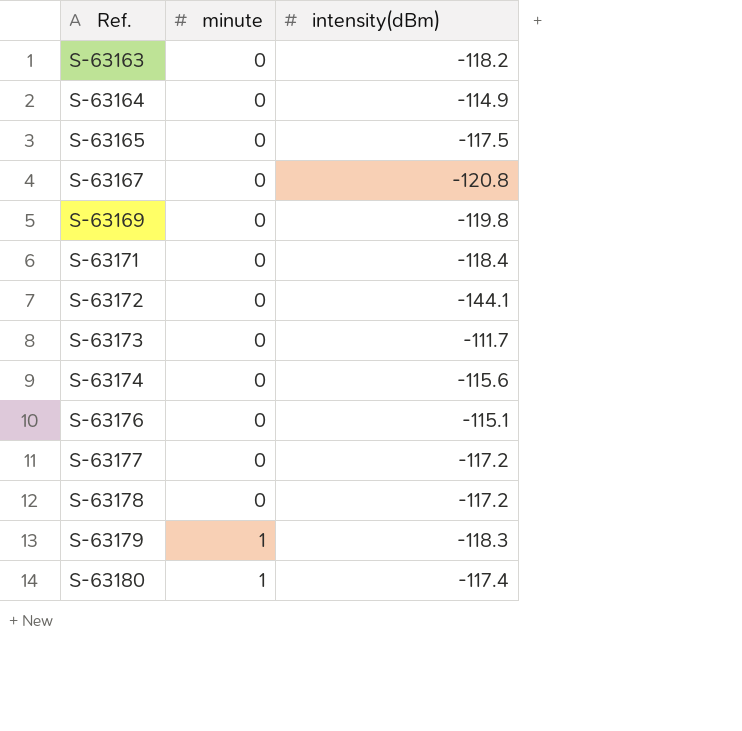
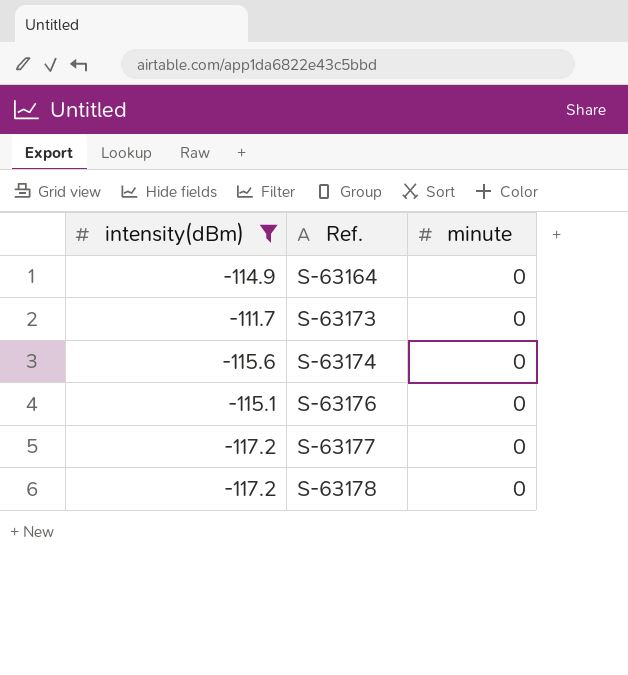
filter: none -> intensity(dBm) >= -117.2
column intensity(dBm) | position: 3 -> 1

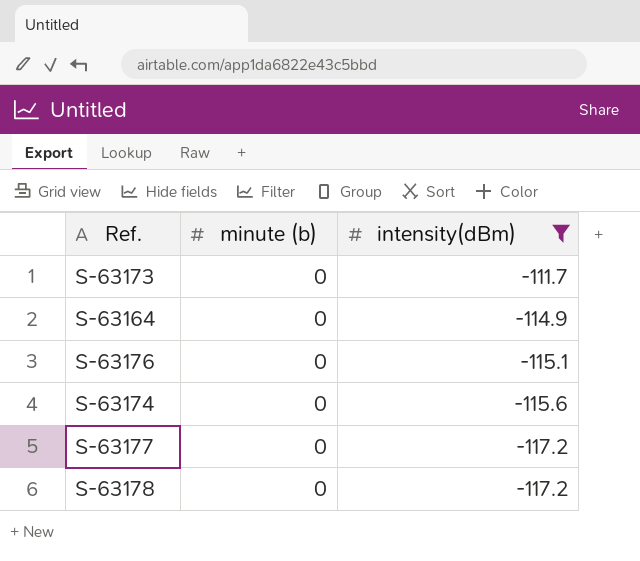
row order: Ref. ascending -> intensity(dBm) descending
column name: minute -> minute (b)
column intensity(dBm) | position: 1 -> 3

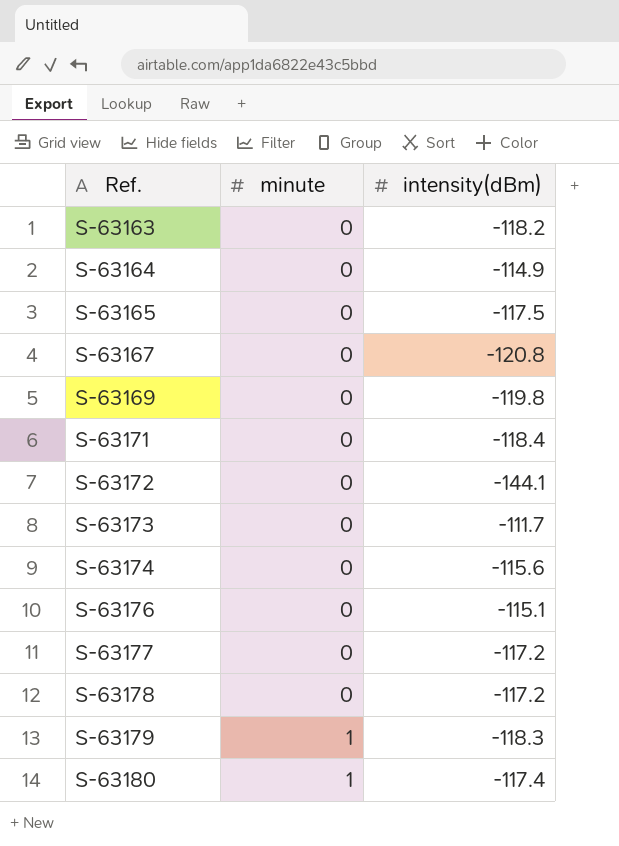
filter: intensity(dBm) >= -117.2 -> none
row order: intensity(dBm) descending -> Ref. ascending
column name: minute (b) -> minute

